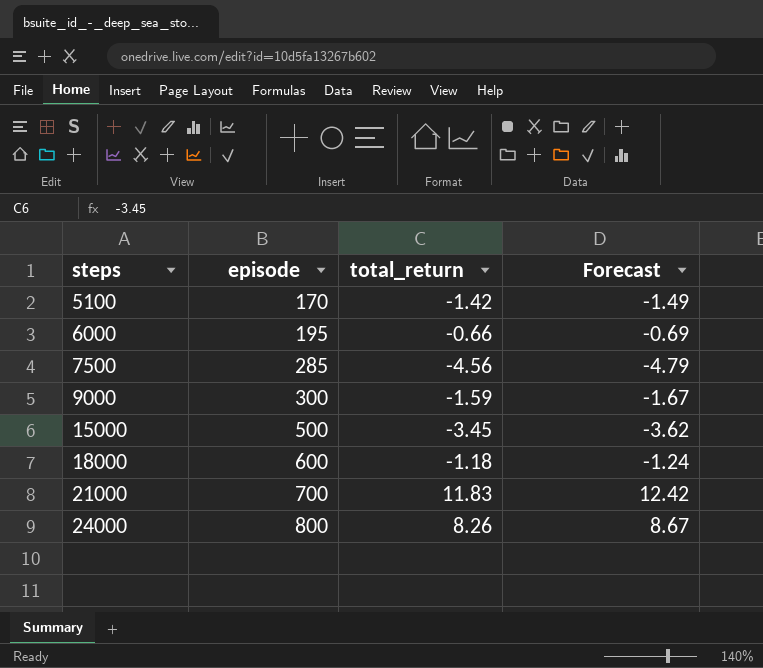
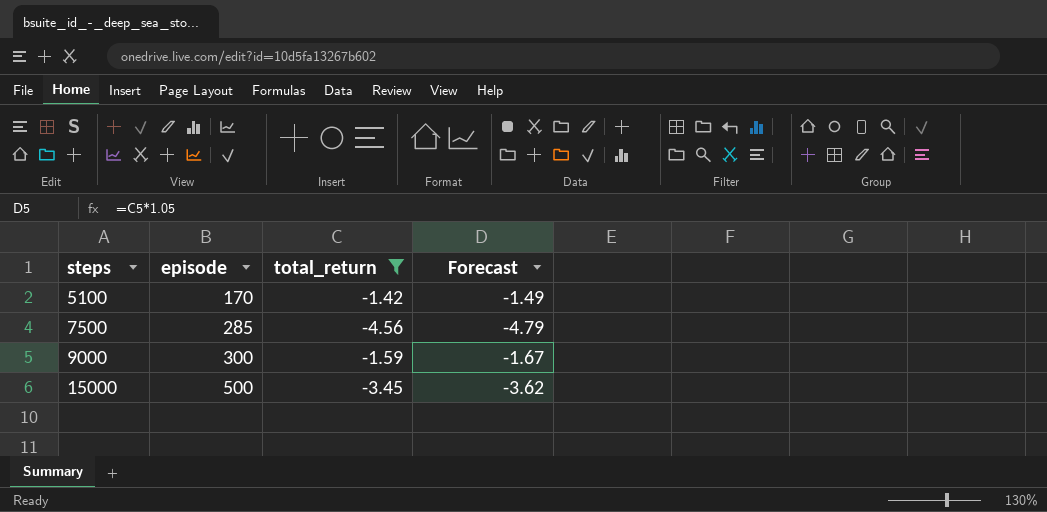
filter: none -> total_return <= -1.42

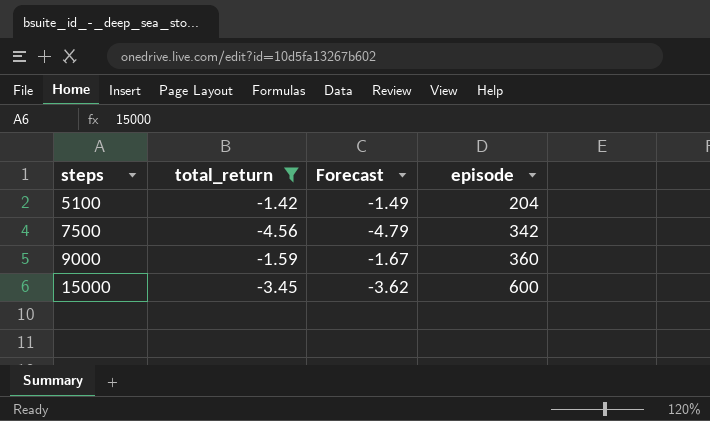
column episode | position: 2 -> 4
5100 | episode: 170 -> 204
7500 | episode: 285 -> 342
9000 | episode: 300 -> 360
15000 | episode: 500 -> 600

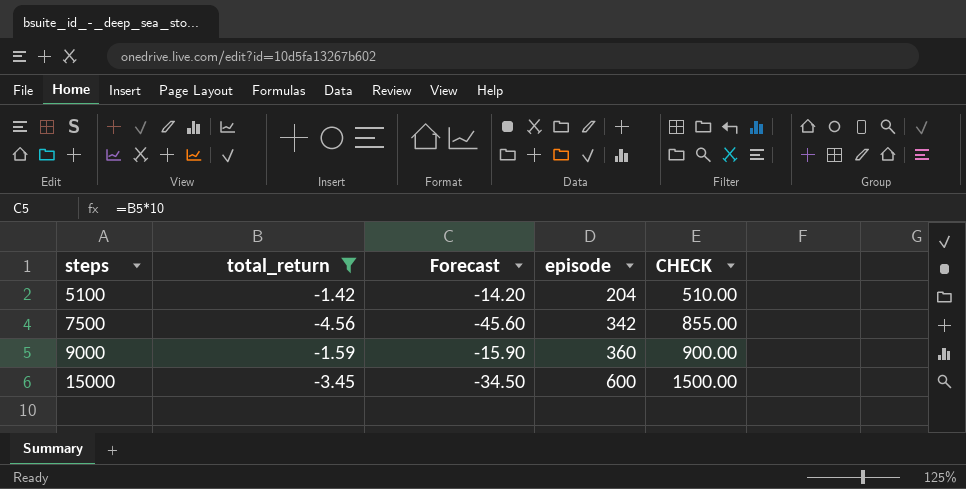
column Forecast | formula: [total_return] * 1.05 -> [total_return] * 10
column CHECK | formula: none -> [episode] * 2.5

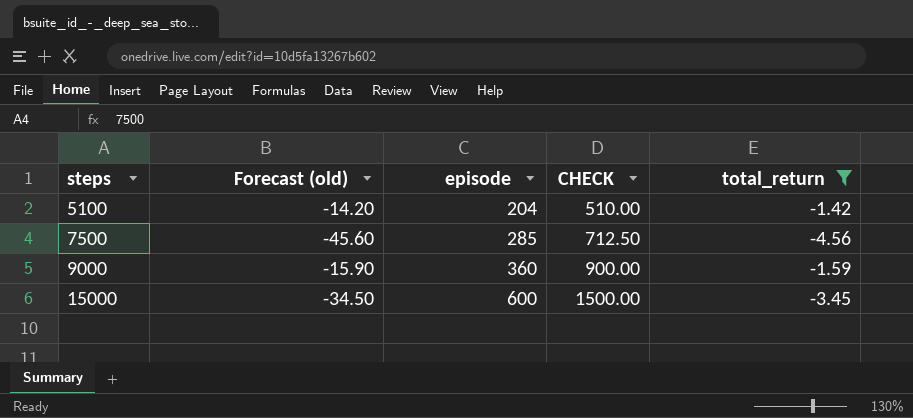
column name: Forecast -> Forecast (old)
column total_return | position: 2 -> 5
7500 | episode: 342 -> 285
7500 | CHECK: 855.00 -> 712.50

